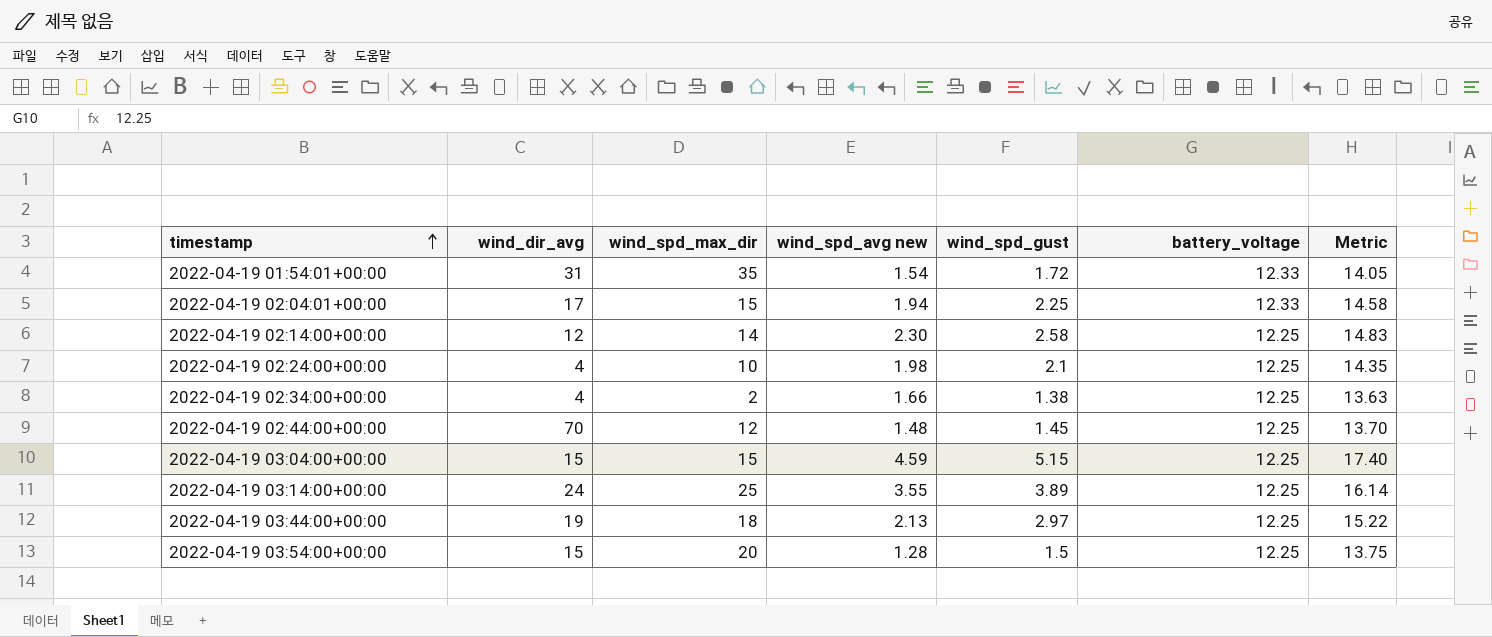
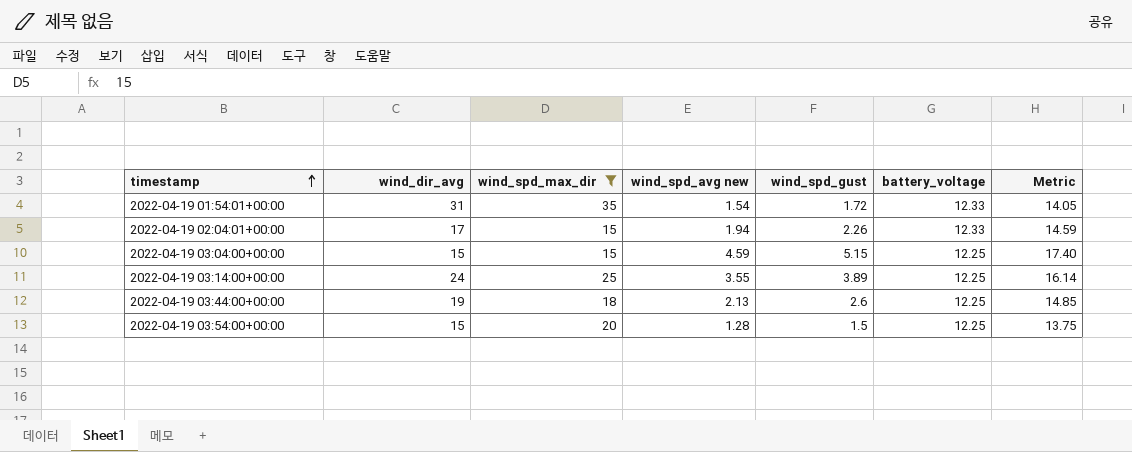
filter: none -> wind_spd_max_dir >= 15
2022-04-19 02:04:01+00:00 | wind_spd_gust: 2.25 -> 2.26
2022-04-19 02:04:01+00:00 | Metric: 14.58 -> 14.59
2022-04-19 03:44:00+00:00 | wind_spd_gust: 2.97 -> 2.6
2022-04-19 03:44:00+00:00 | Metric: 15.22 -> 14.85

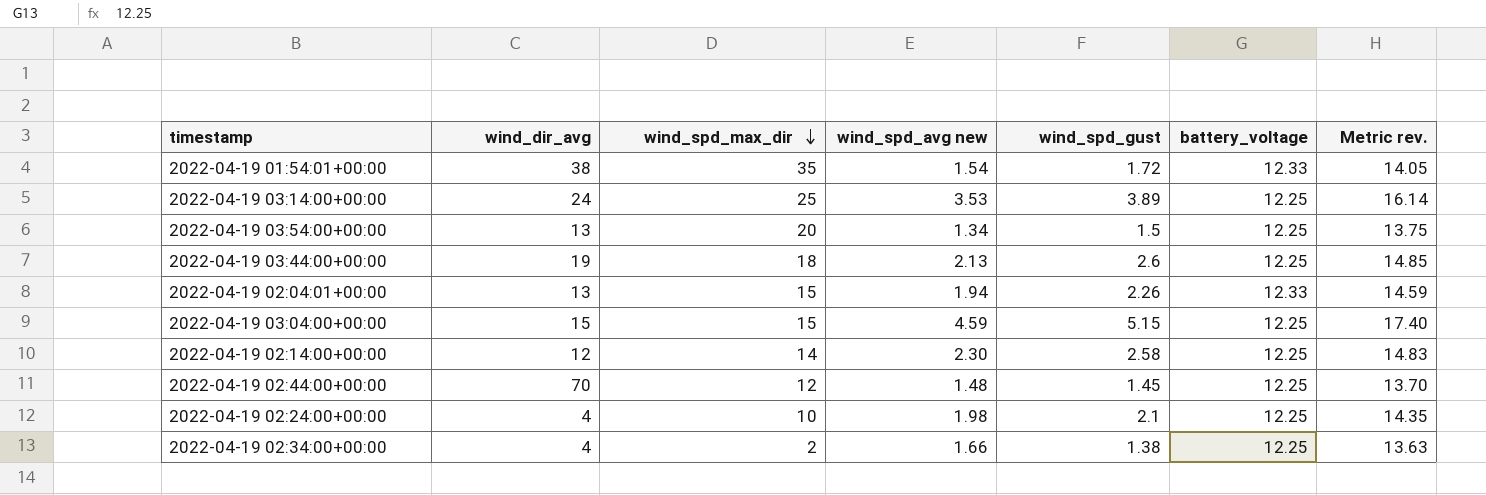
filter: wind_spd_max_dir >= 15 -> none
row order: timestamp ascending -> wind_spd_max_dir descending
column name: Metric -> Metric rev.
2022-04-19 01:54:01+00:00 | wind_dir_avg: 31 -> 38
2022-04-19 03:14:00+00:00 | wind_spd_avg new: 3.55 -> 3.53
2022-04-19 03:54:00+00:00 | wind_dir_avg: 15 -> 13
2022-04-19 03:54:00+00:00 | wind_spd_avg new: 1.28 -> 1.34
2022-04-19 02:04:01+00:00 | wind_dir_avg: 17 -> 13

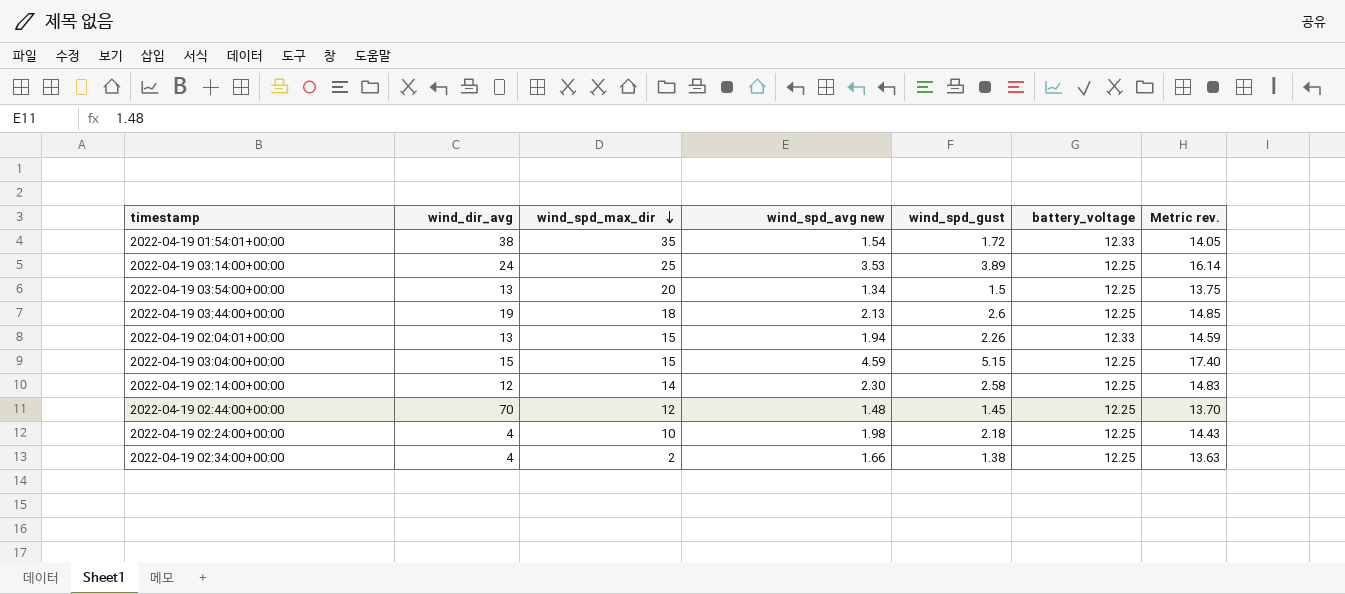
2022-04-19 02:24:00+00:00 | wind_spd_gust: 2.1 -> 2.18
2022-04-19 02:24:00+00:00 | Metric rev.: 14.35 -> 14.43

